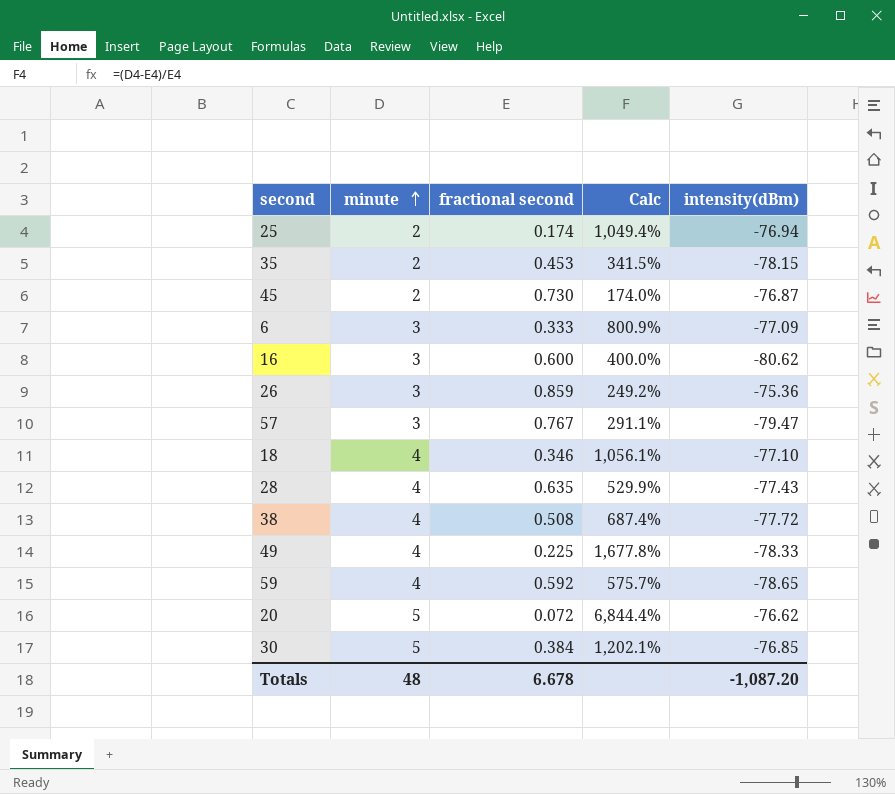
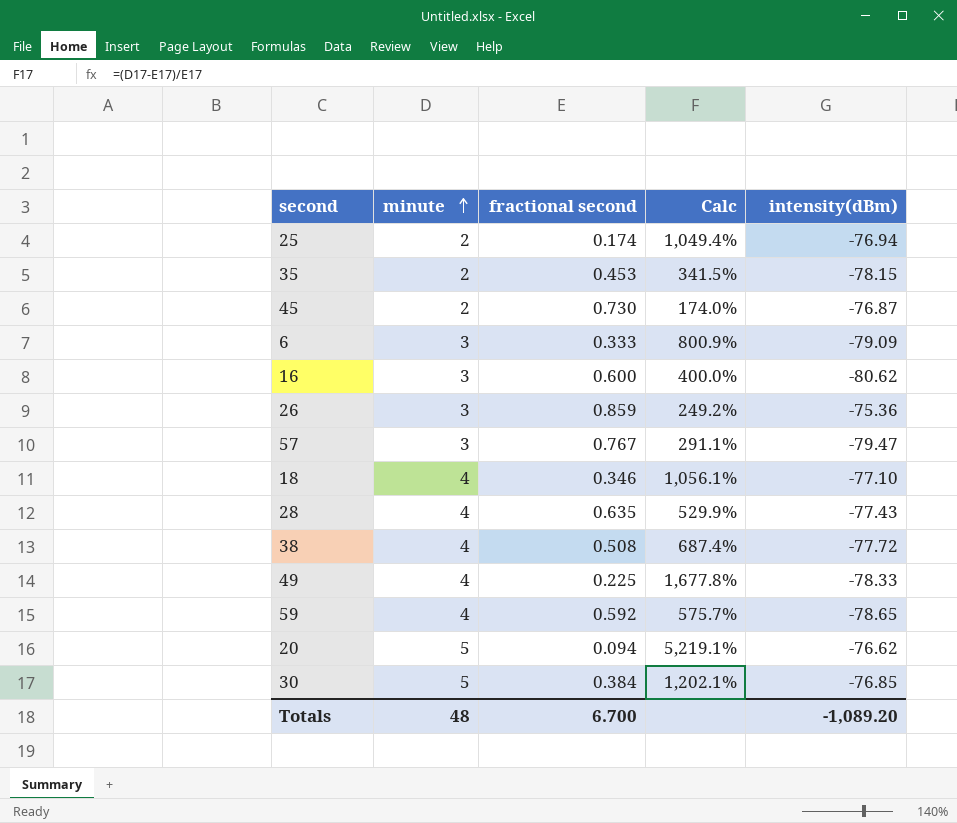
6 | intensity(dBm): -77.09 -> -79.09
20 | fractional second: 0.072 -> 0.094
20 | Calc: 6,844.4% -> 5,219.1%
Totals | fractional second: 6.678 -> 6.700
Totals | intensity(dBm): -1,087.20 -> -1,089.20

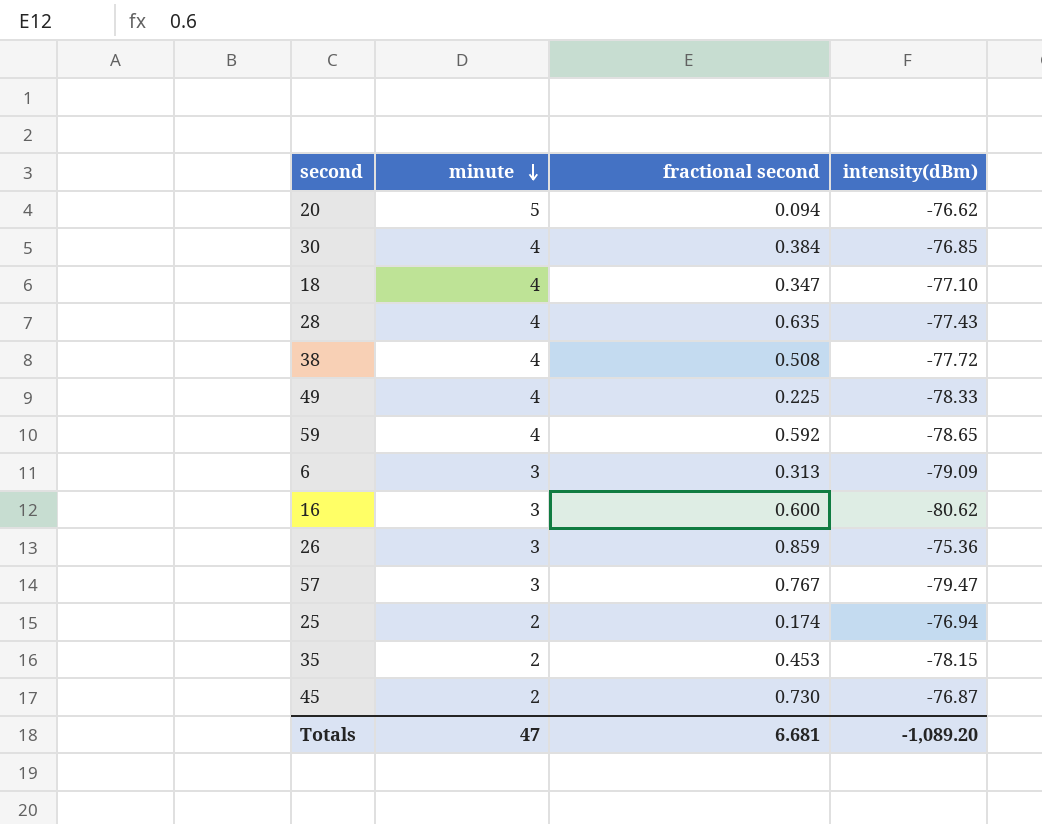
row order: minute ascending -> minute descending
column Calc | formula: ([minute] - [fractional second]) / [fractional second] -> none
30 | minute: 5 -> 4
18 | fractional second: 0.346 -> 0.347
6 | fractional second: 0.333 -> 0.313
Totals | minute: 48 -> 47
Totals | fractional second: 6.700 -> 6.681

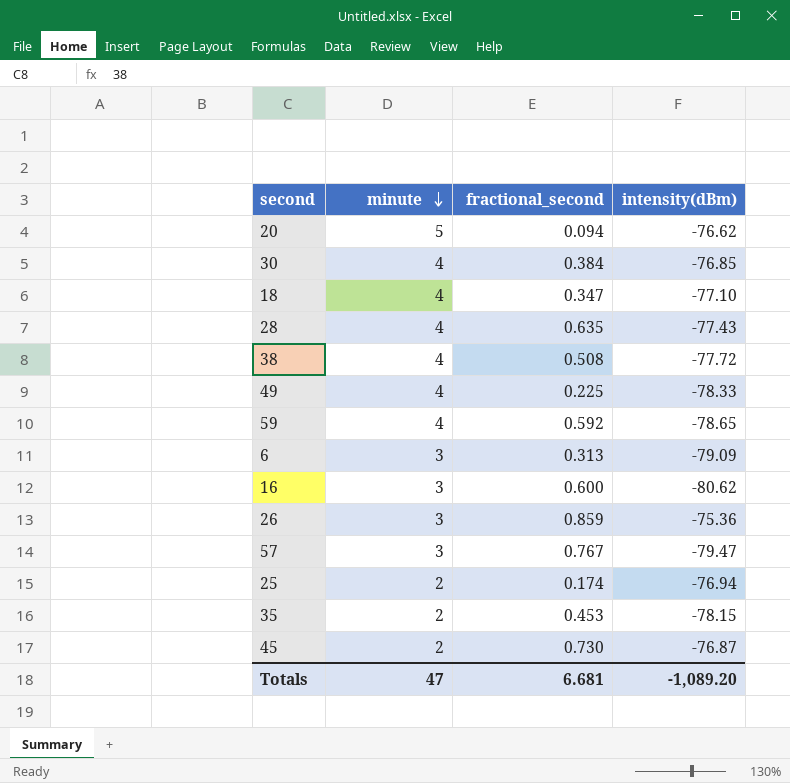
column name: fractional second -> fractional_second

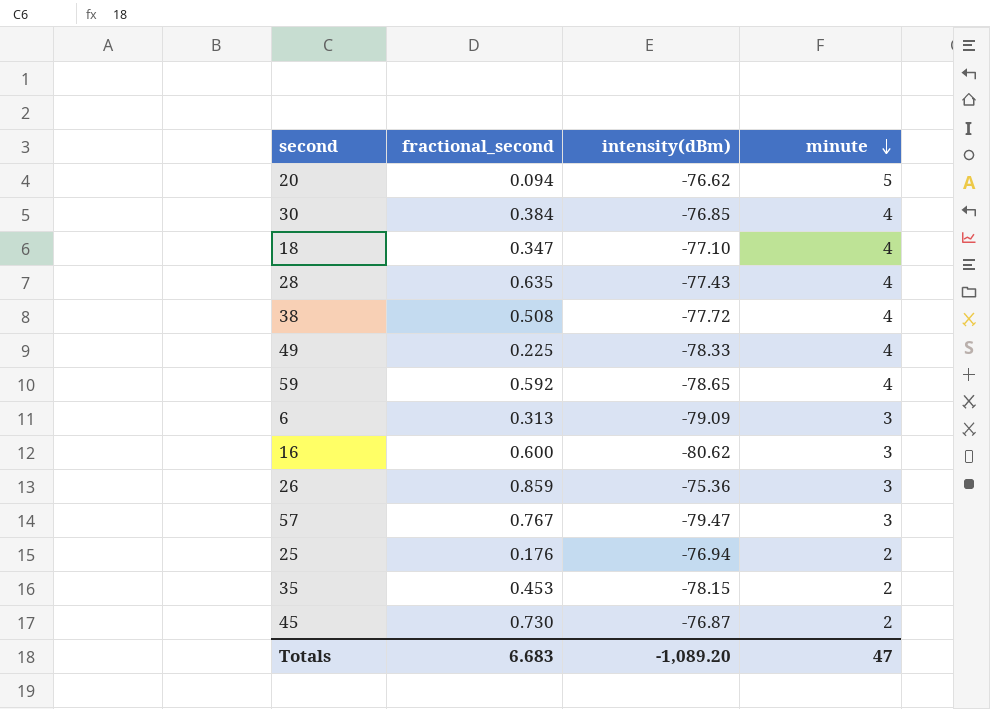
column minute | position: 2 -> 4
25 | fractional_second: 0.174 -> 0.176
Totals | fractional_second: 6.681 -> 6.683

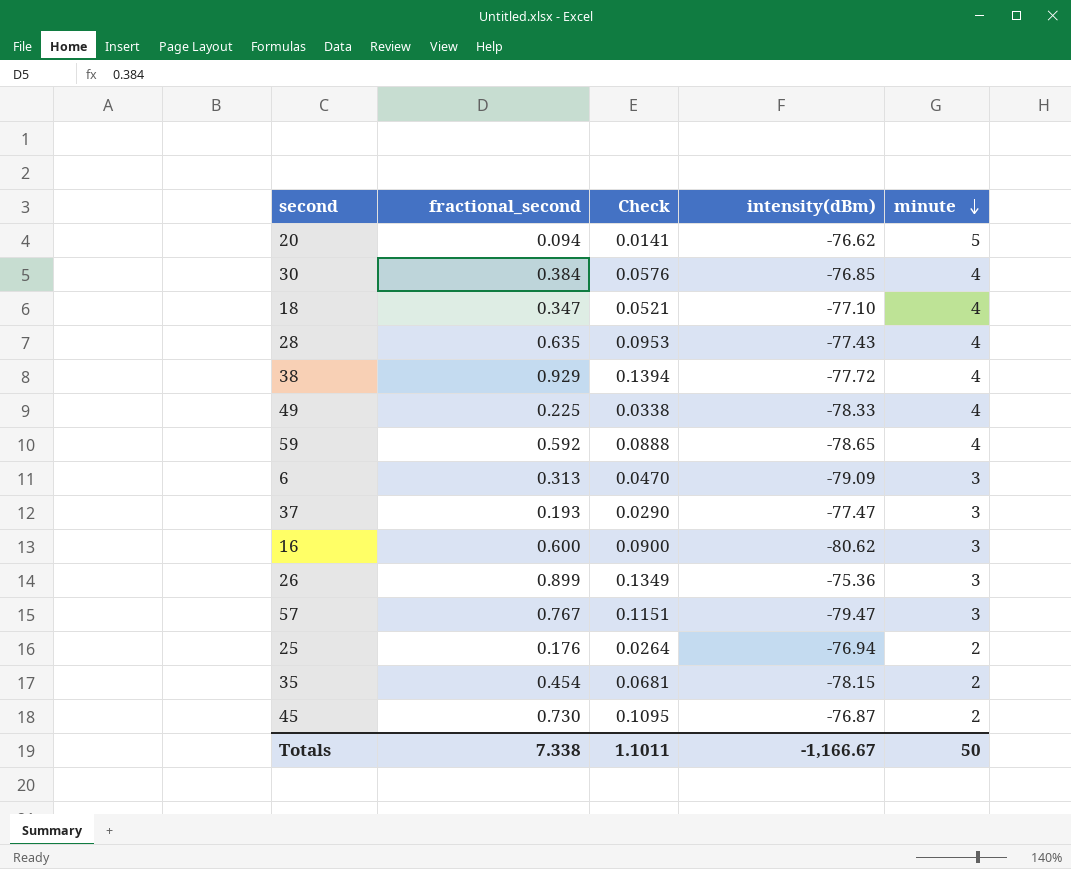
column Check | formula: none -> [fractional_second] * 0.15
38 | fractional_second: 0.508 -> 0.929
row 37: none -> 0.193 | 0.0290 | -77.47 | 3
26 | fractional_second: 0.859 -> 0.899
35 | fractional_second: 0.453 -> 0.454
Totals | fractional_second: 6.683 -> 7.338
Totals | intensity(dBm): -1,089.20 -> -1,166.67
Totals | minute: 47 -> 50

